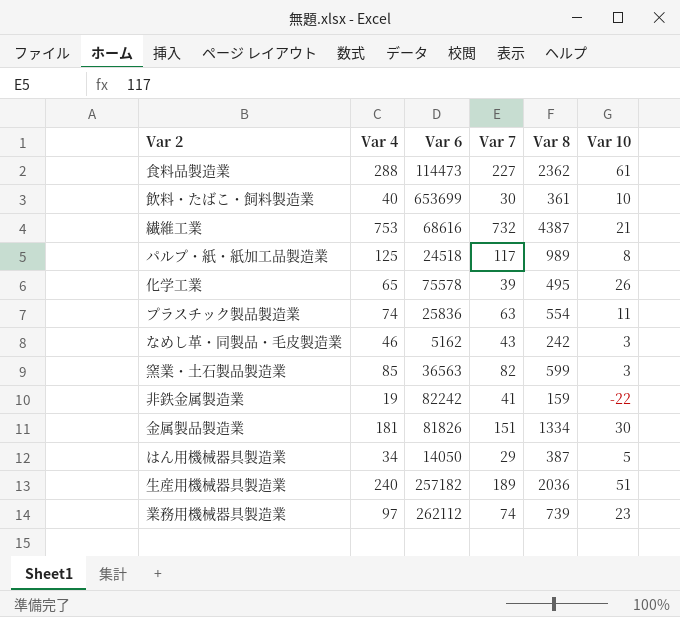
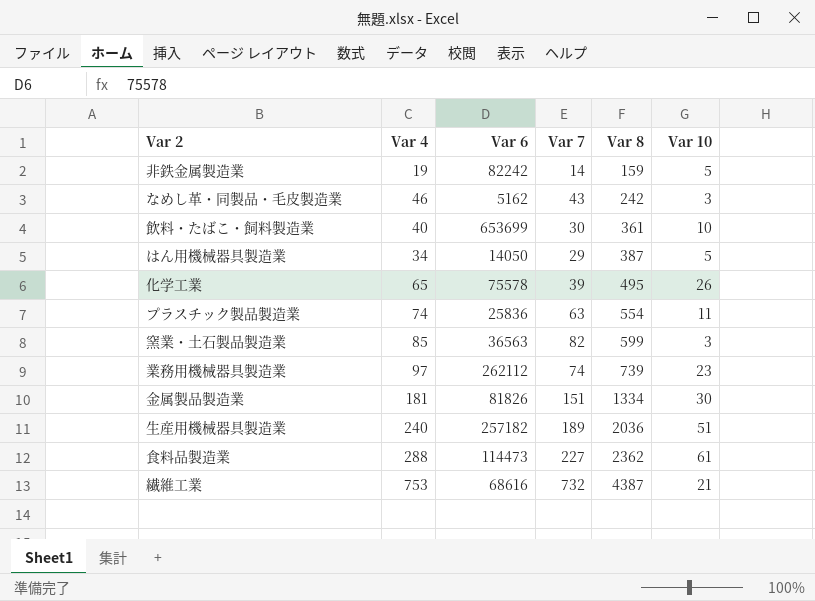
row order: none -> Var 8 ascending
row パルプ・紙・紙加工品製造業: 125 | 24518 | 117 | 989 | 8 -> none
非鉄金属製造業 | Var 7: 41 -> 14
非鉄金属製造業 | Var 10: -22 -> 5

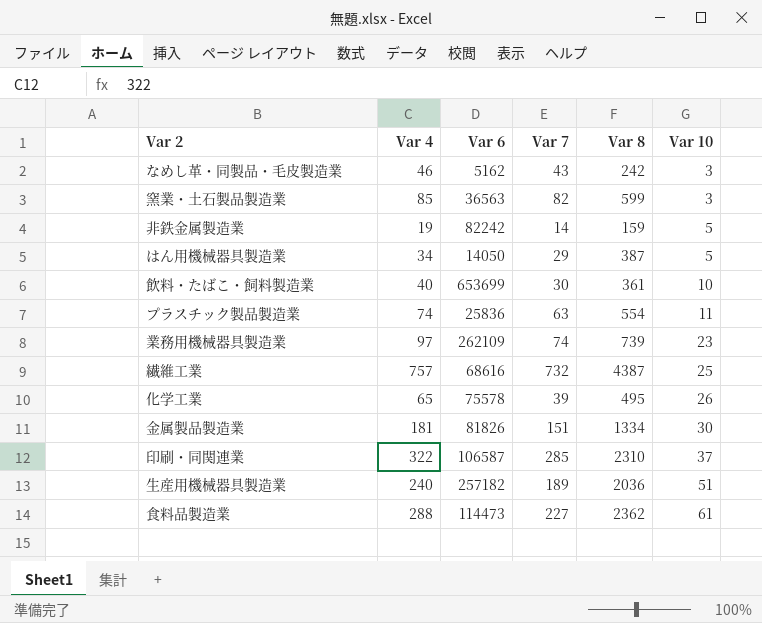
row order: Var 8 ascending -> Var 10 ascending
業務用機械器具製造業 | Var 6: 262112 -> 262109
繊維工業 | Var 4: 753 -> 757
繊維工業 | Var 10: 21 -> 25
row 印刷・同関連業: none -> 322 | 106587 | 285 | 2310 | 37

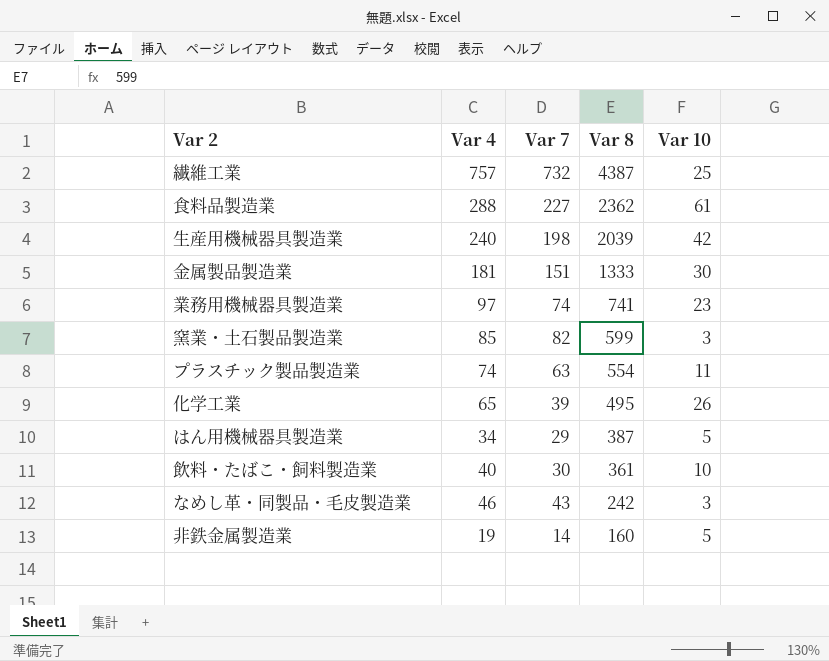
row order: Var 10 ascending -> Var 8 descending
column Var 6 | position: 3 -> none
row 印刷・同関連業: 322 | 106587 | 285 | 2310 | 37 -> none
生産用機械器具製造業 | Var 7: 189 -> 198
生産用機械器具製造業 | Var 8: 2036 -> 2039
生産用機械器具製造業 | Var 10: 51 -> 42
金属製品製造業 | Var 8: 1334 -> 1333
業務用機械器具製造業 | Var 8: 739 -> 741
非鉄金属製造業 | Var 8: 159 -> 160

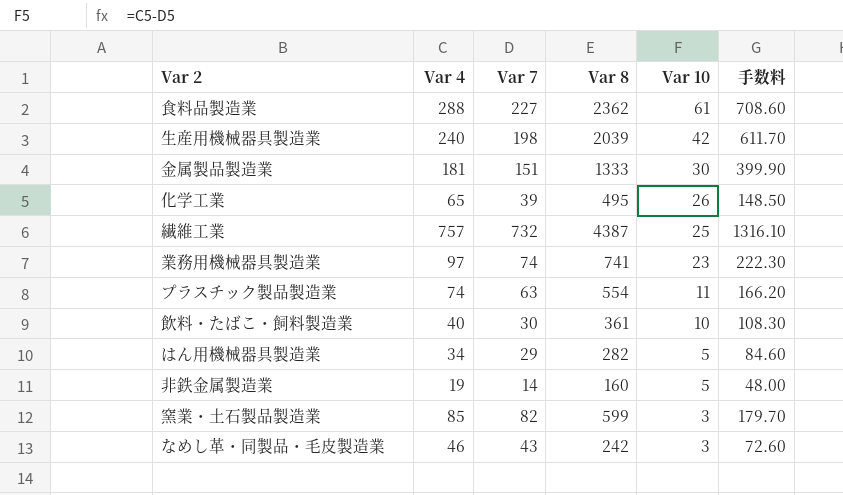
row order: Var 8 descending -> Var 10 descending
column 手数料 | formula: none -> [Var 8] * 0.3
はん用機械器具製造業 | Var 8: 387 -> 282

